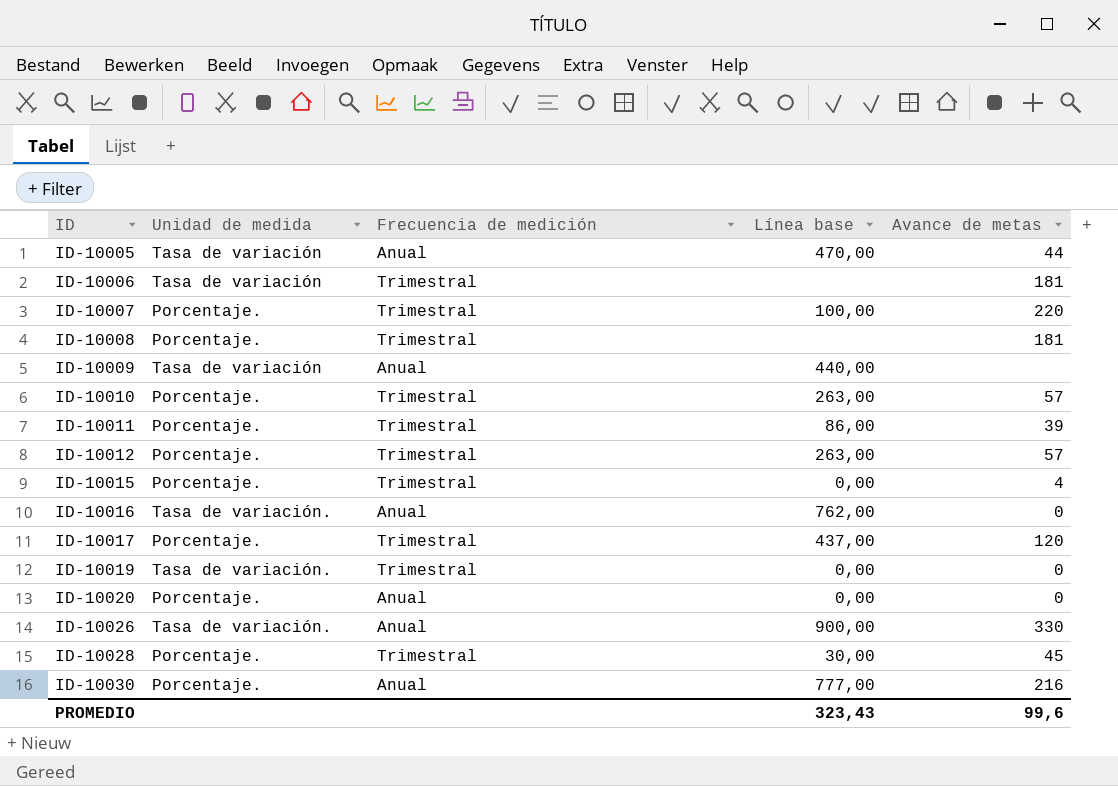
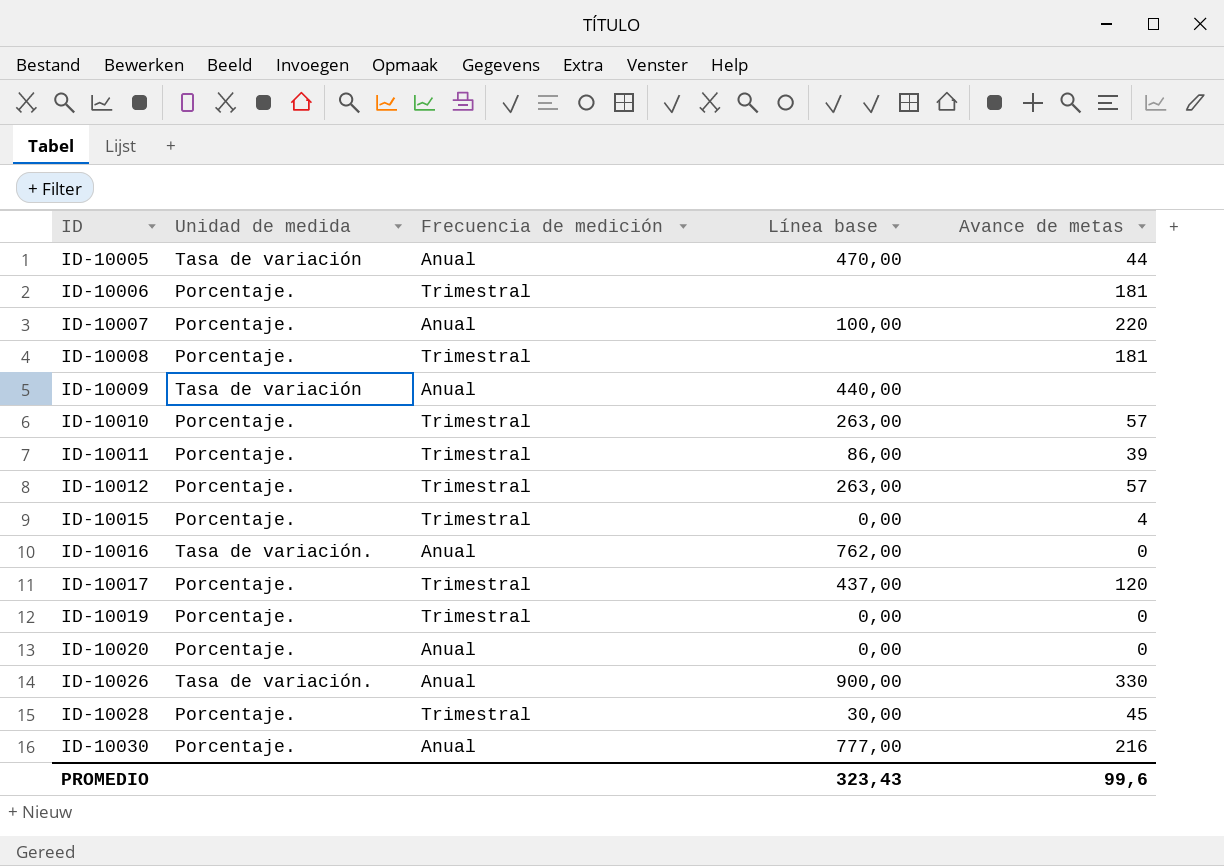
ID-10006 | Unidad de medida: Tasa de variación -> Porcentaje.
ID-10007 | Frecuencia de medición: Trimestral -> Anual
ID-10019 | Unidad de medida: Tasa de variación. -> Porcentaje.

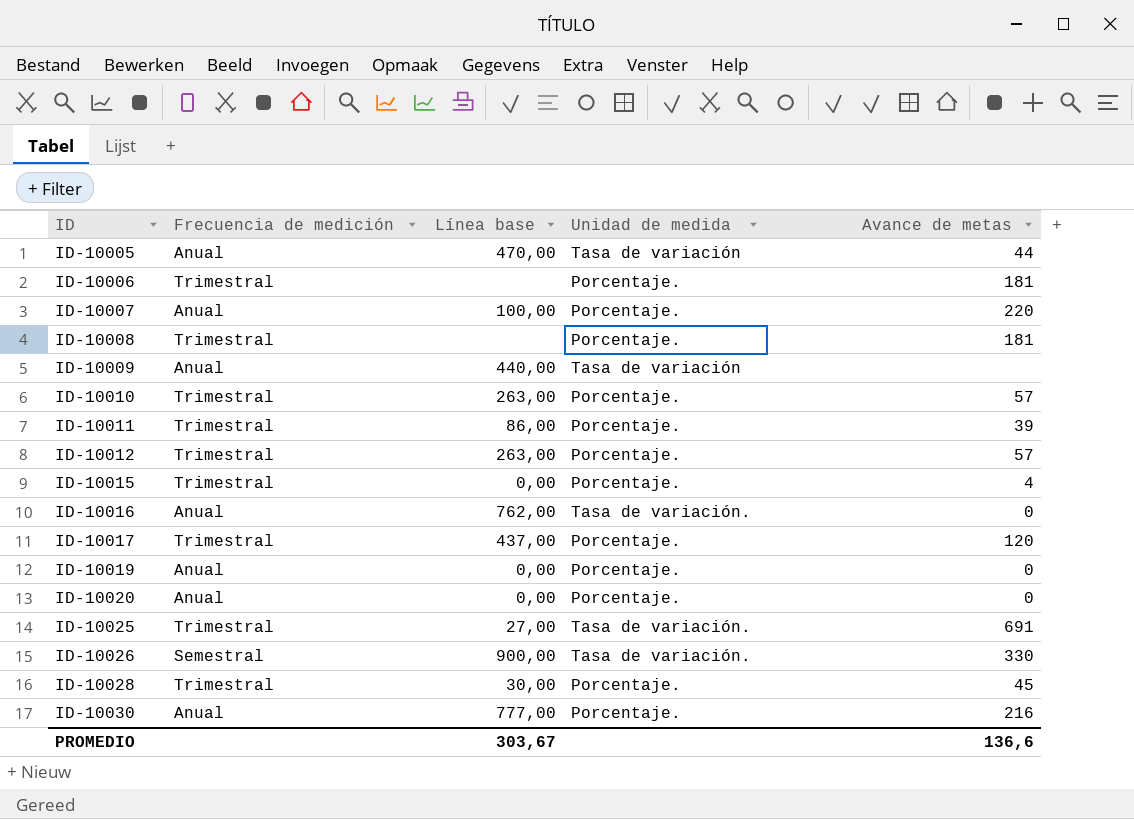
column Unidad de medida | position: 2 -> 4
ID-10019 | Frecuencia de medición: Trimestral -> Anual
row ID-10025: none -> Trimestral | 27,00 | Tasa de variación. | 691
ID-10026 | Frecuencia de medición: Anual -> Semestral
PROMEDIO | Línea base: 323,43 -> 303,67
PROMEDIO | Avance de metas: 99,6 -> 136,6

